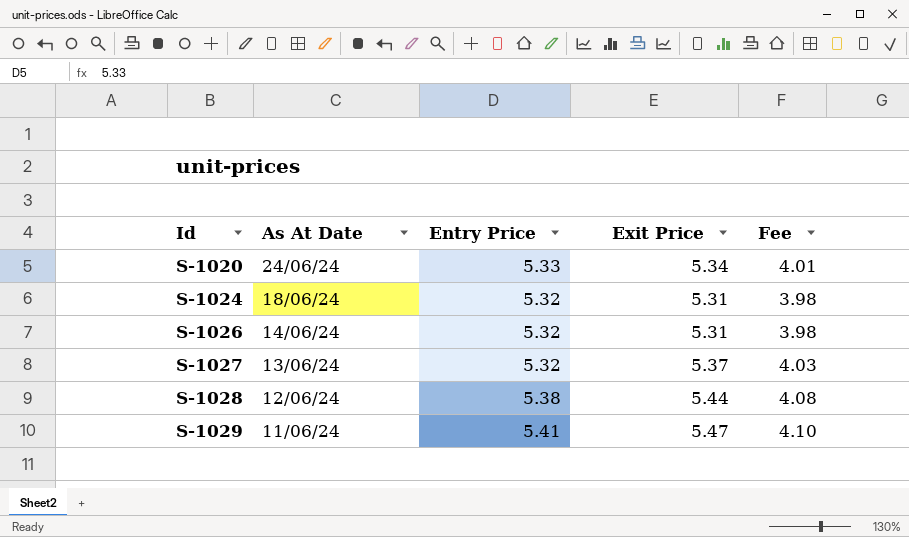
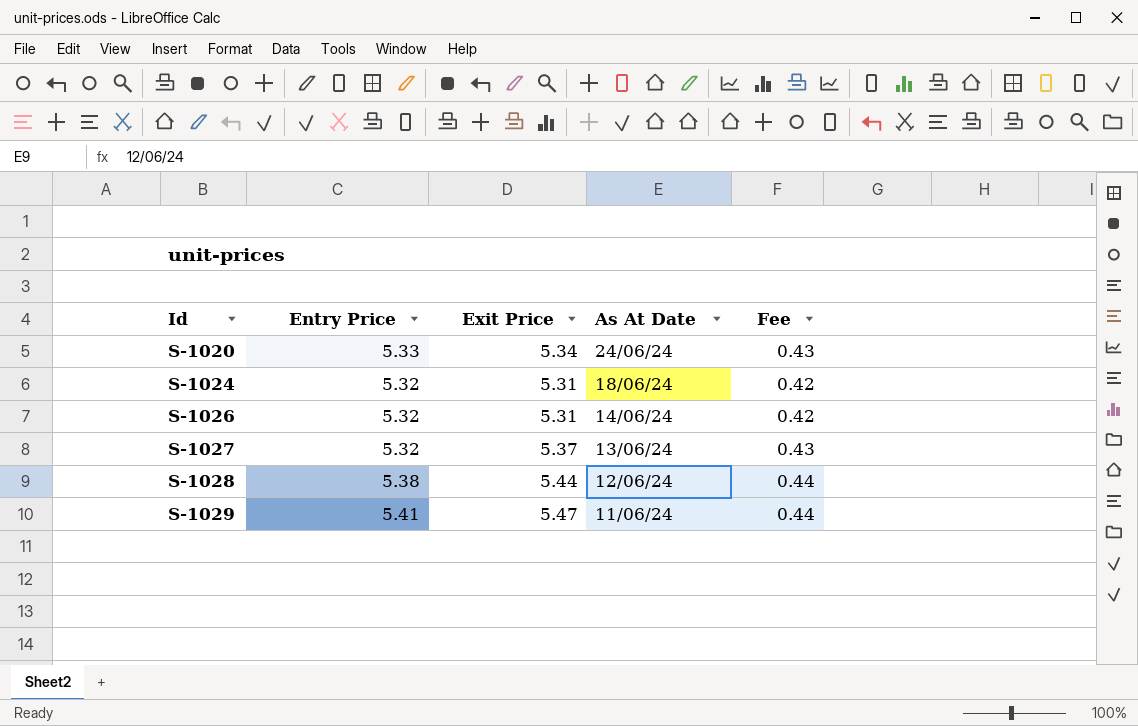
column As At Date | position: 2 -> 4
column Fee | formula: [Exit Price] * 0.75 -> [Exit Price] * 0.08

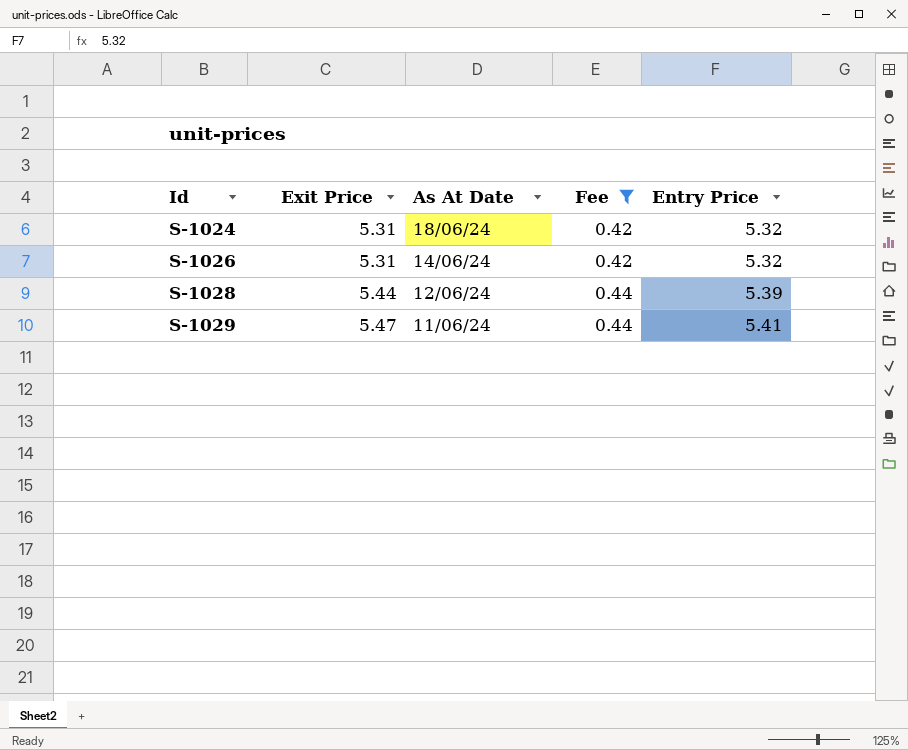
filter: none -> Fee != 0.43
column Entry Price | position: 2 -> 5
S-1028 | Entry Price: 5.38 -> 5.39

